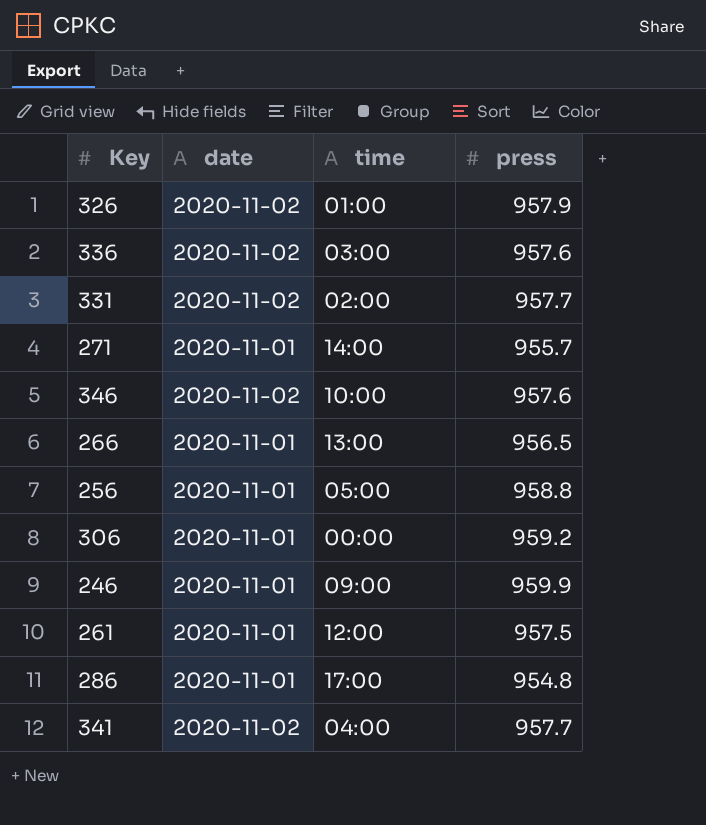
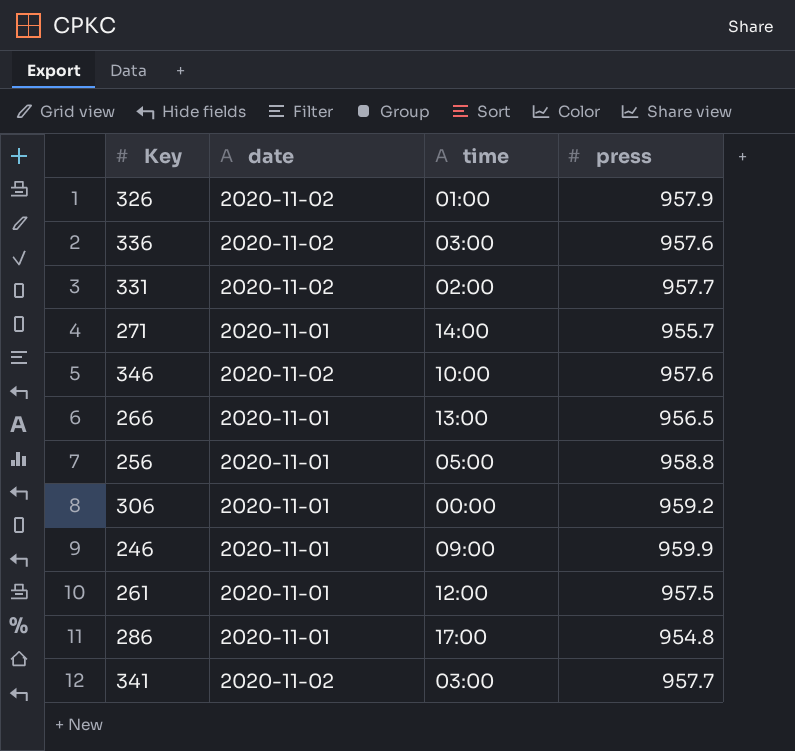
341 | time: 04:00 -> 03:00

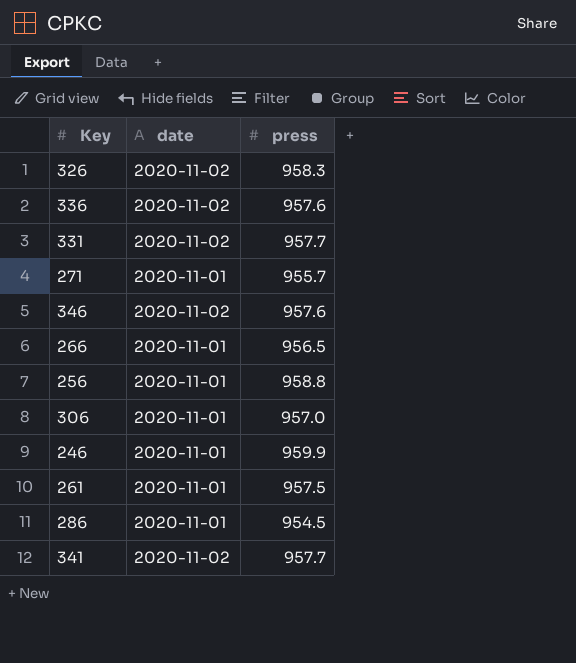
column time | position: 3 -> none
326 | press: 957.9 -> 958.3
306 | press: 959.2 -> 957.0
286 | press: 954.8 -> 954.5

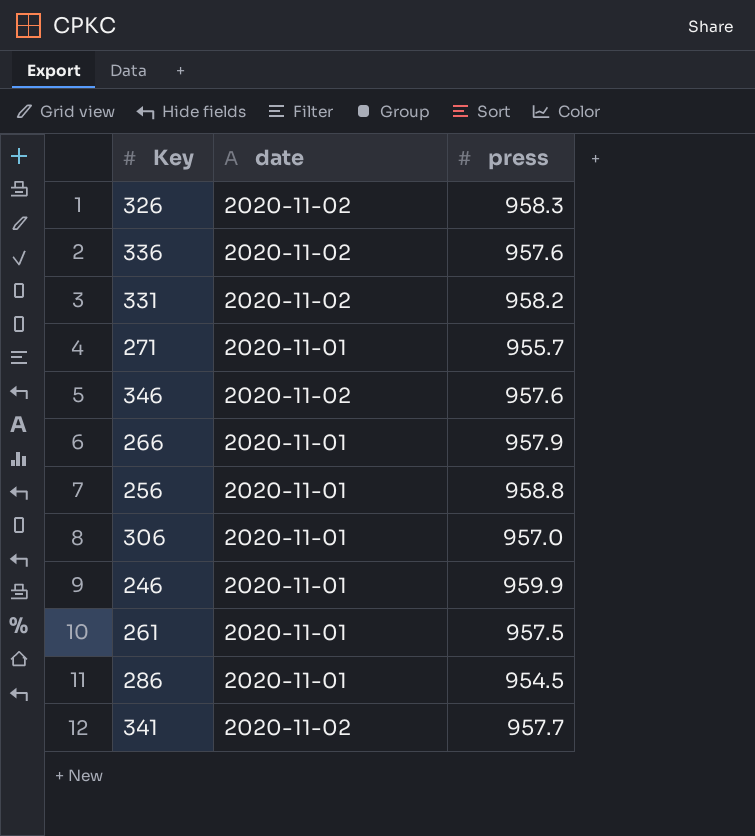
331 | press: 957.7 -> 958.2
266 | press: 956.5 -> 957.9

